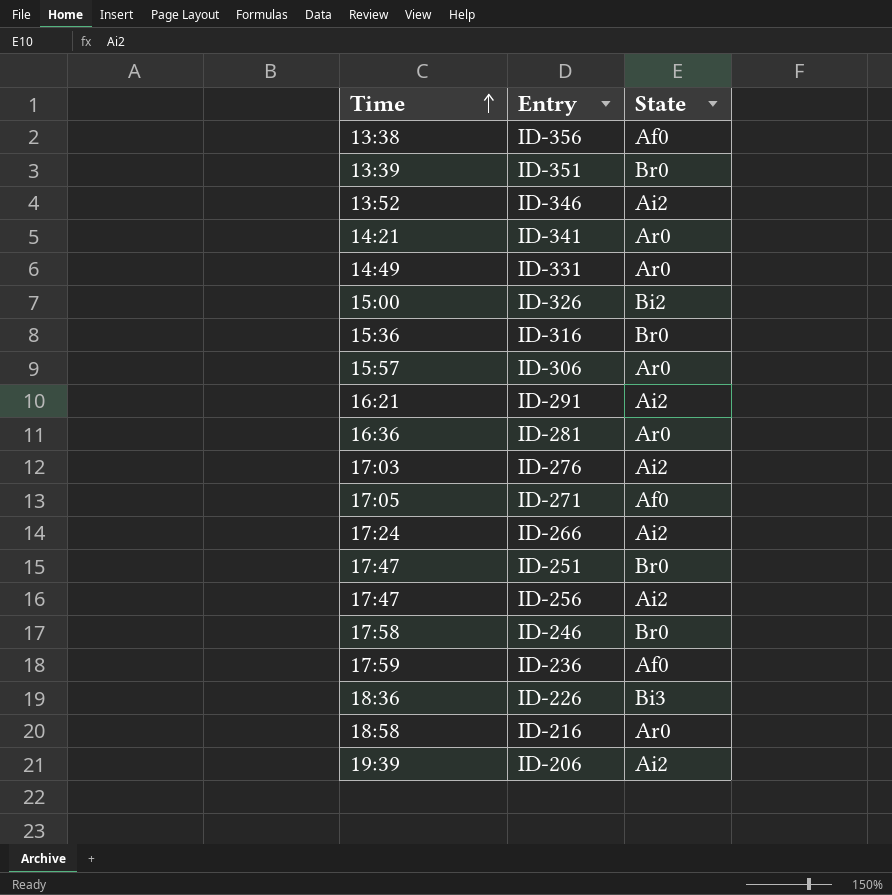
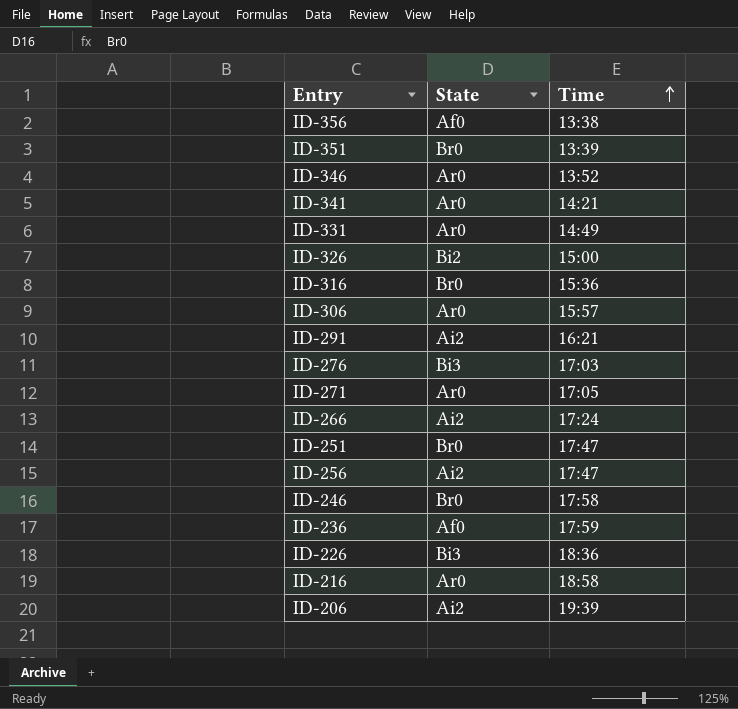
column Time | position: 1 -> 3
row ID-281: 16:36 | Ar0 -> none
ID-346 | State: Ai2 -> Ar0
ID-276 | State: Ai2 -> Bi3
ID-271 | State: Af0 -> Ar0

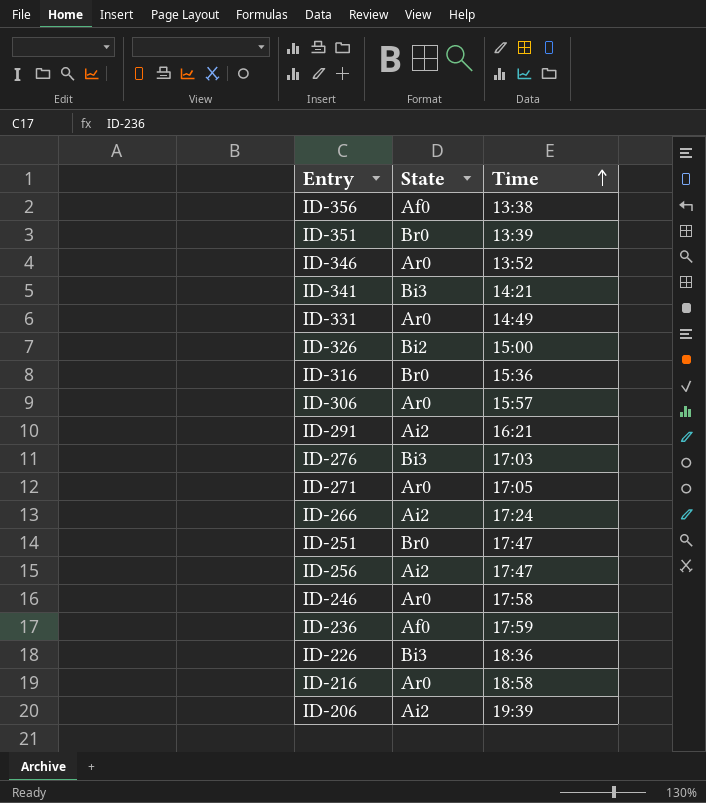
ID-341 | State: Ar0 -> Bi3
ID-246 | State: Br0 -> Ar0

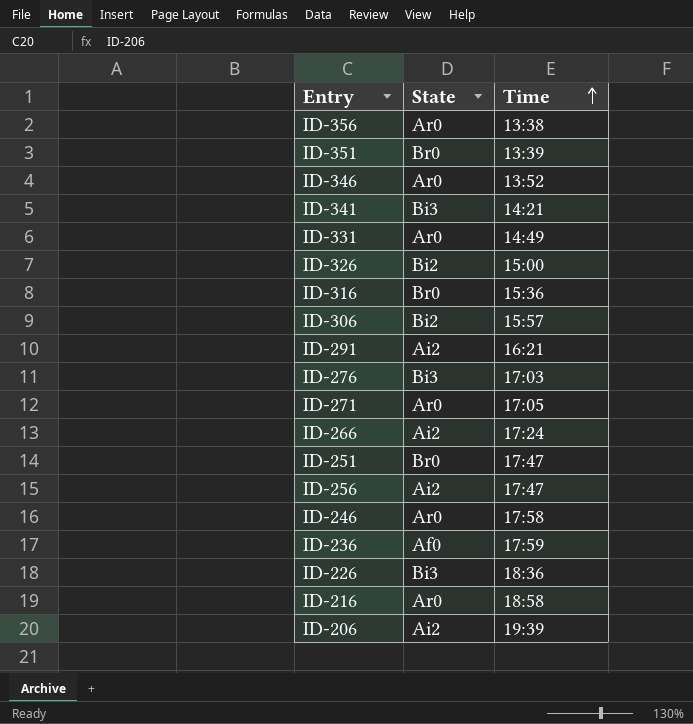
ID-356 | State: Af0 -> Ar0
ID-306 | State: Ar0 -> Bi2

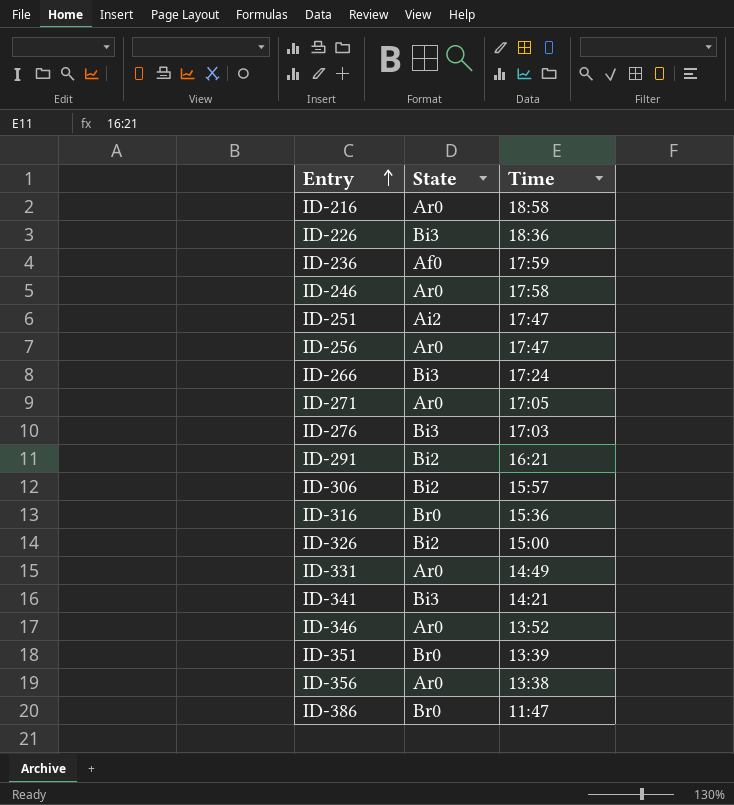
row order: Time ascending -> Entry ascending
row ID-206: Ai2 | 19:39 -> none
ID-251 | State: Br0 -> Ai2
ID-256 | State: Ai2 -> Ar0
ID-266 | State: Ai2 -> Bi3
ID-291 | State: Ai2 -> Bi2
row ID-386: none -> Br0 | 11:47

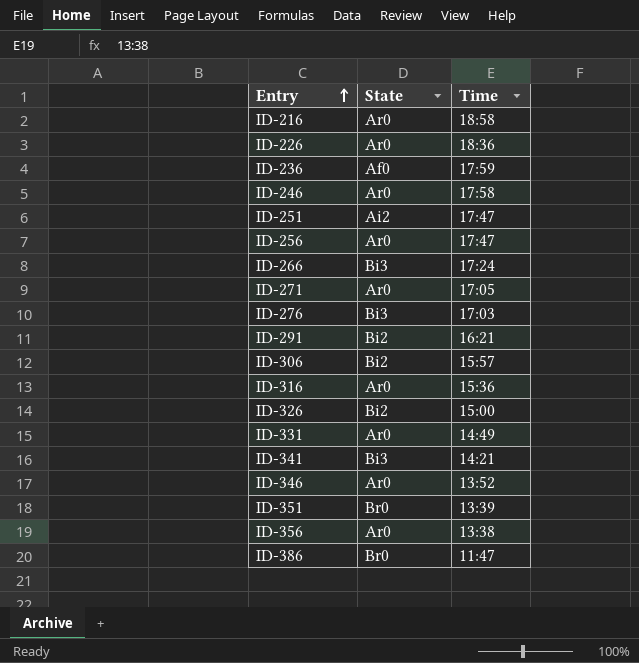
ID-226 | State: Bi3 -> Ar0
ID-316 | State: Br0 -> Ar0

